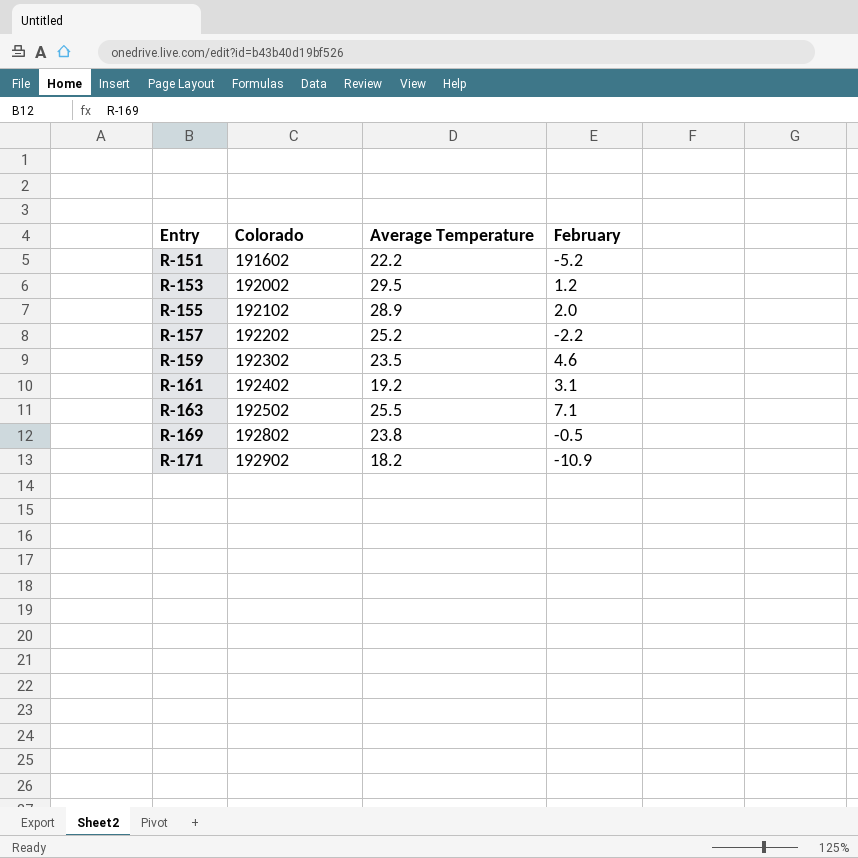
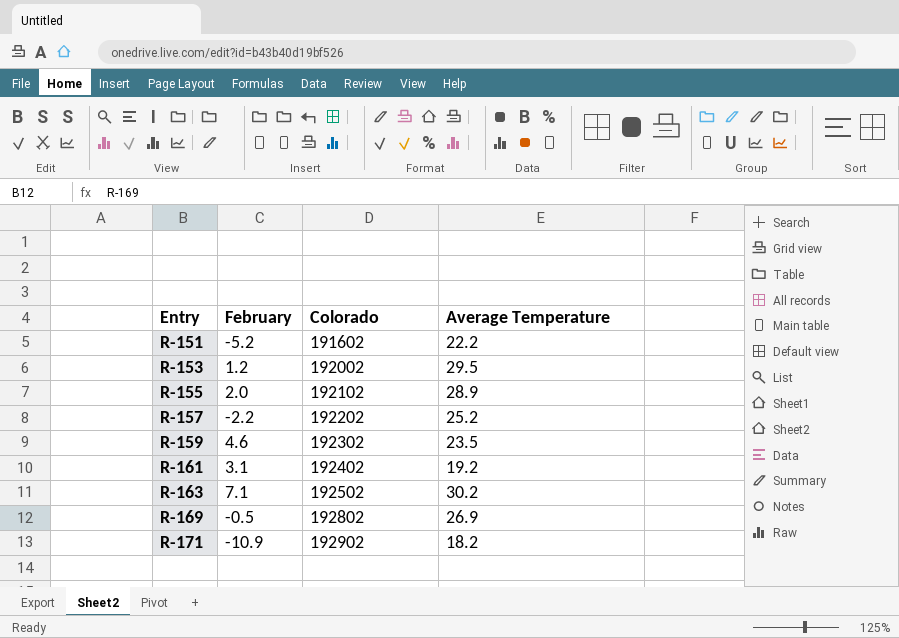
column February | position: 4 -> 2
R-163 | Average Temperature: 25.5 -> 30.2
R-169 | Average Temperature: 23.8 -> 26.9

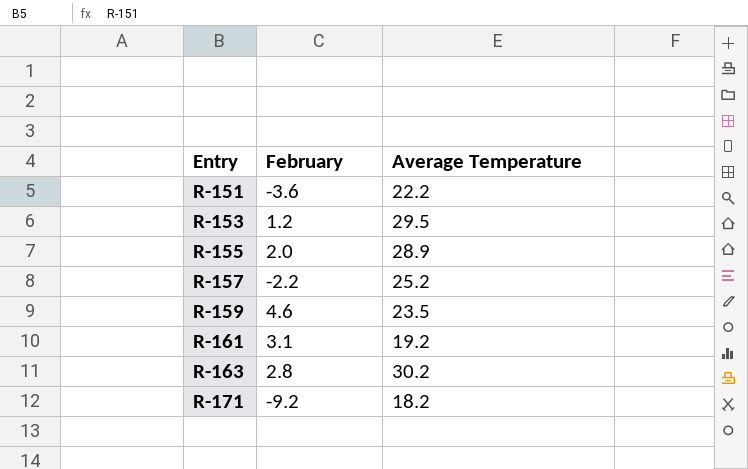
column Colorado | position: 3 -> none
row R-169: -0.5 | 192802 | 26.9 -> none
R-151 | February: -5.2 -> -3.6
R-163 | February: 7.1 -> 2.8
R-171 | February: -10.9 -> -9.2

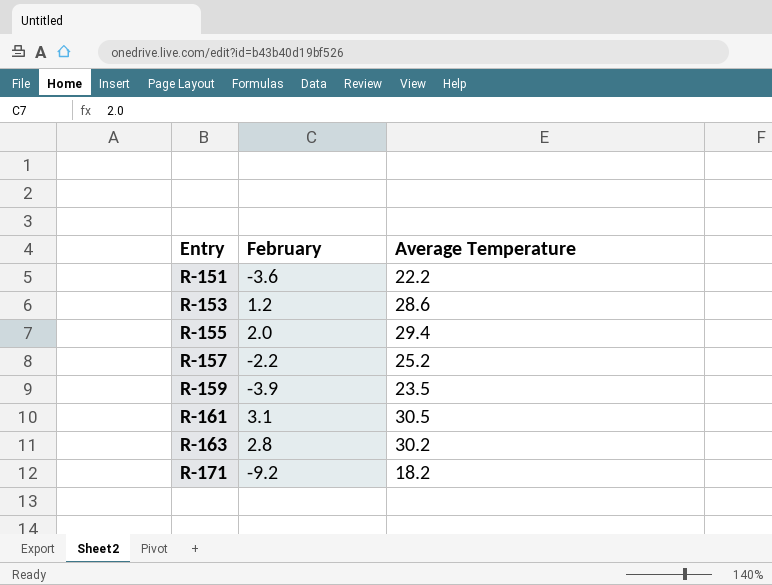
R-153 | Average Temperature: 29.5 -> 28.6
R-155 | Average Temperature: 28.9 -> 29.4
R-159 | February: 4.6 -> -3.9
R-161 | Average Temperature: 19.2 -> 30.5

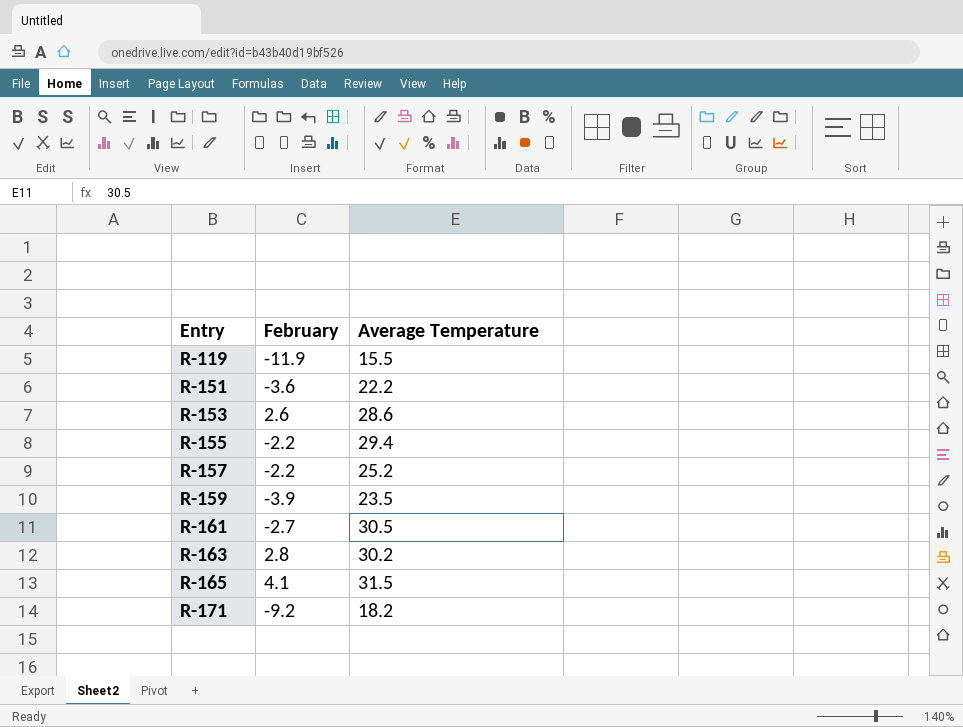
row R-119: none -> -11.9 | 15.5
R-153 | February: 1.2 -> 2.6
R-155 | February: 2.0 -> -2.2
R-161 | February: 3.1 -> -2.7
row R-165: none -> 4.1 | 31.5

